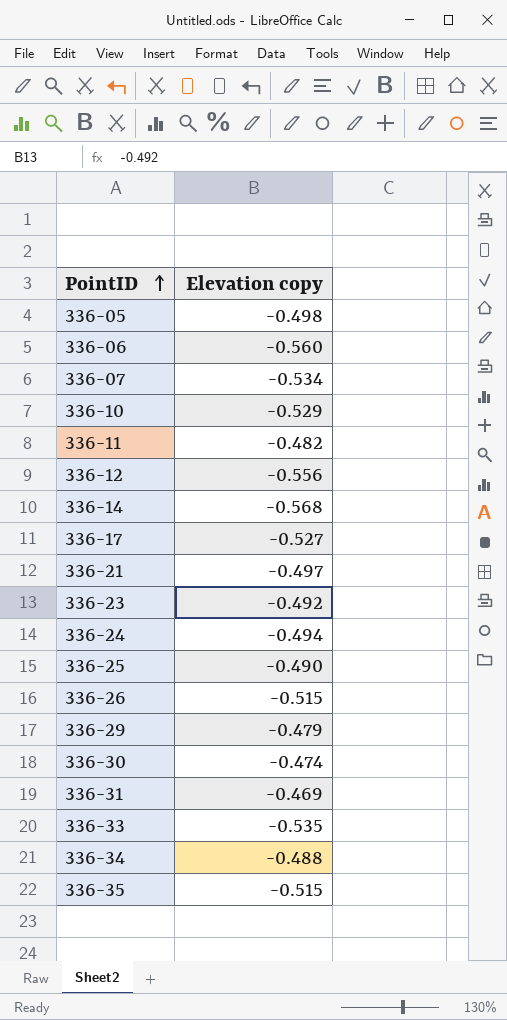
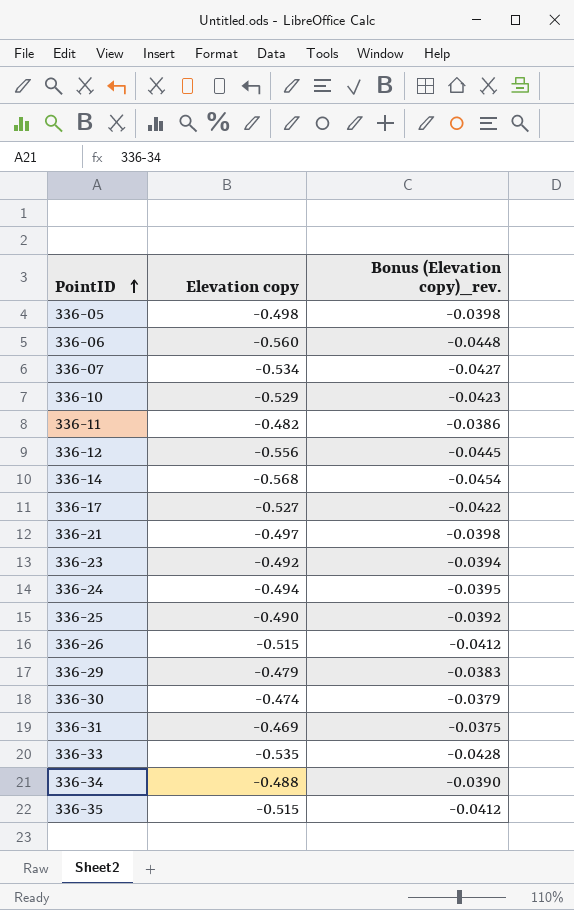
column Bonus (Elevation copy)_rev. | formula: none -> [Elevation copy] * 0.08

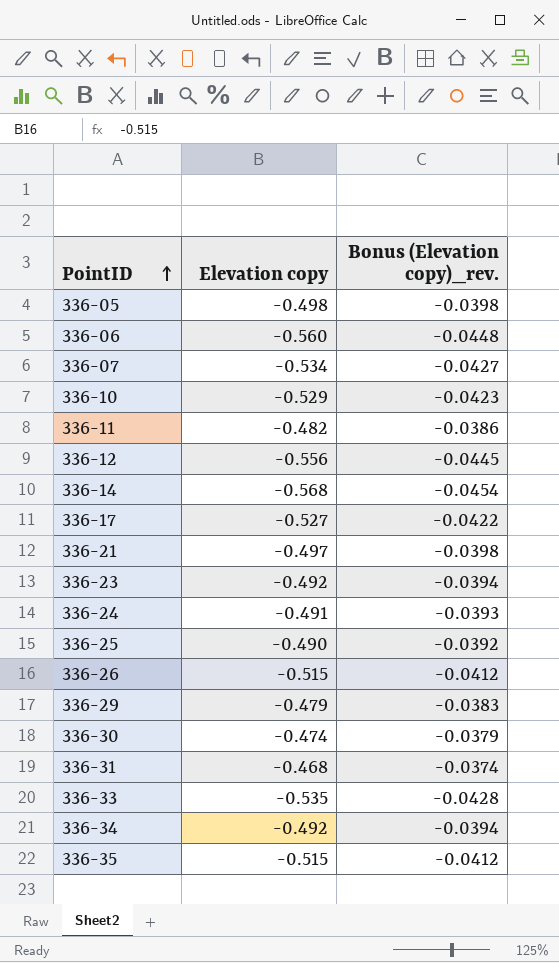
336-24 | Elevation copy: -0.494 -> -0.491
336-24 | Bonus (Elevation copy)_rev.: -0.0395 -> -0.0393
336-31 | Elevation copy: -0.469 -> -0.468
336-31 | Bonus (Elevation copy)_rev.: -0.0375 -> -0.0374
336-34 | Elevation copy: -0.488 -> -0.492
336-34 | Bonus (Elevation copy)_rev.: -0.0390 -> -0.0394

